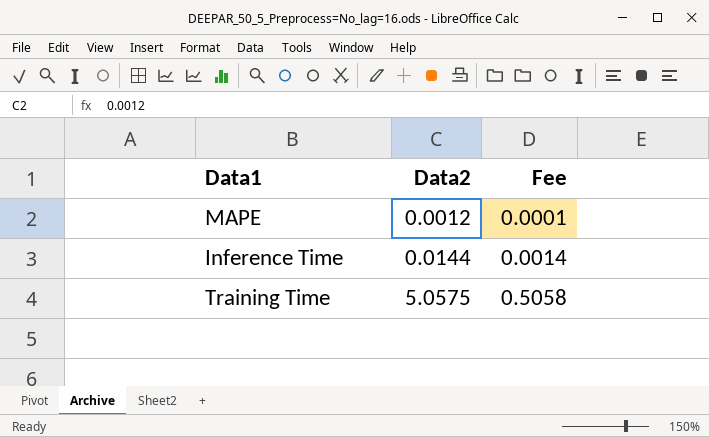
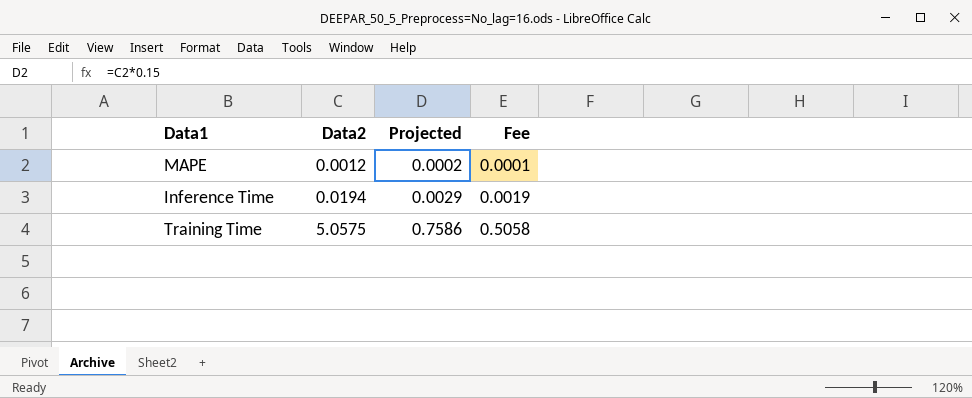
column Projected | formula: none -> [Data2] * 0.15
Inference Time | Data2: 0.0144 -> 0.0194
Inference Time | Fee: 0.0014 -> 0.0019

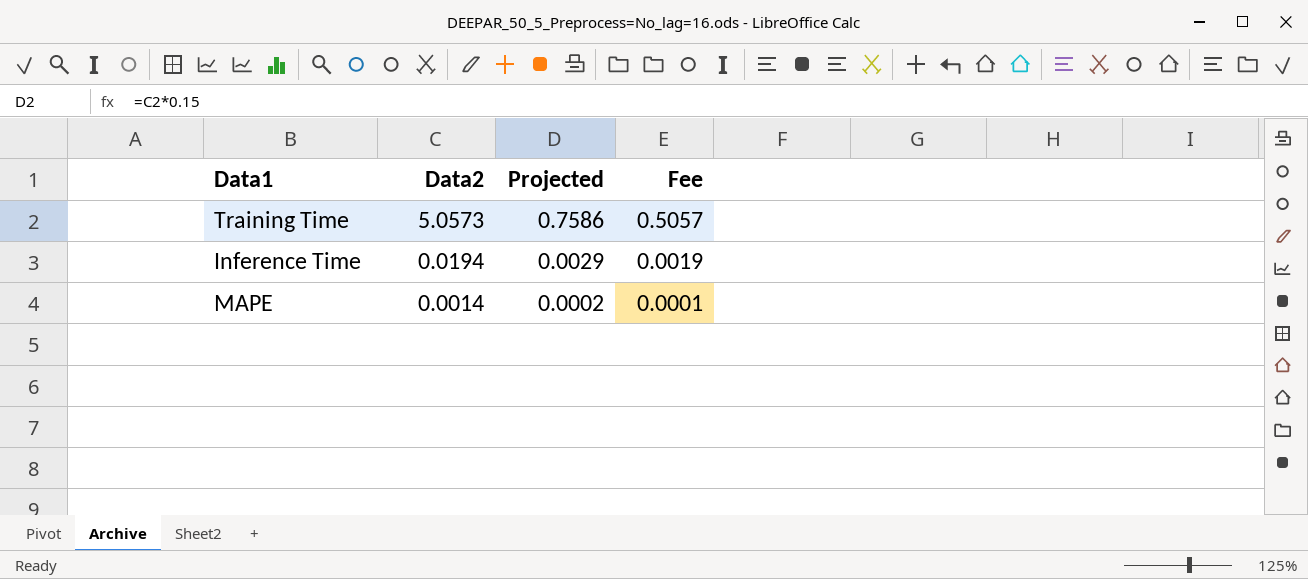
row order: Data2 ascending -> Data2 descending
Training Time | Data2: 5.0575 -> 5.0573
Training Time | Fee: 0.5058 -> 0.5057
MAPE | Data2: 0.0012 -> 0.0014

